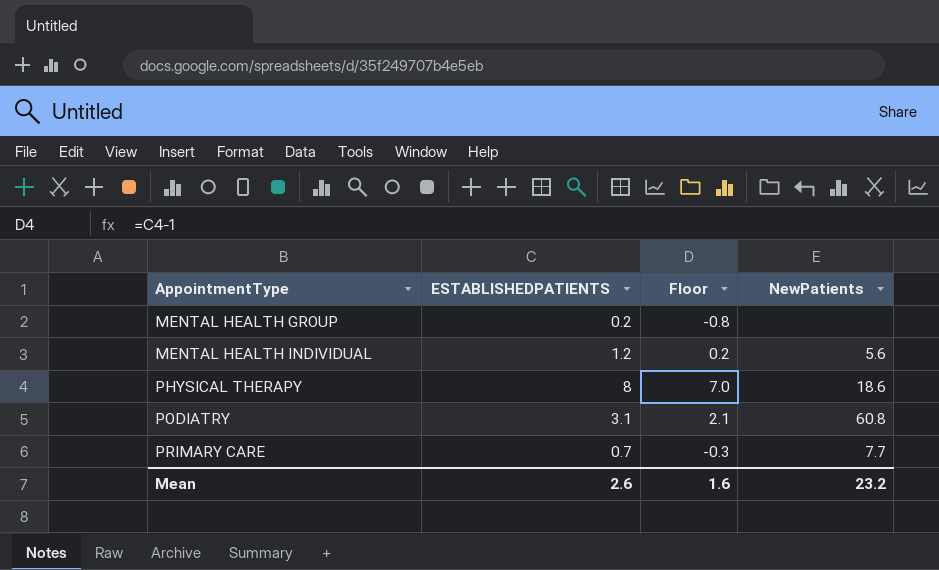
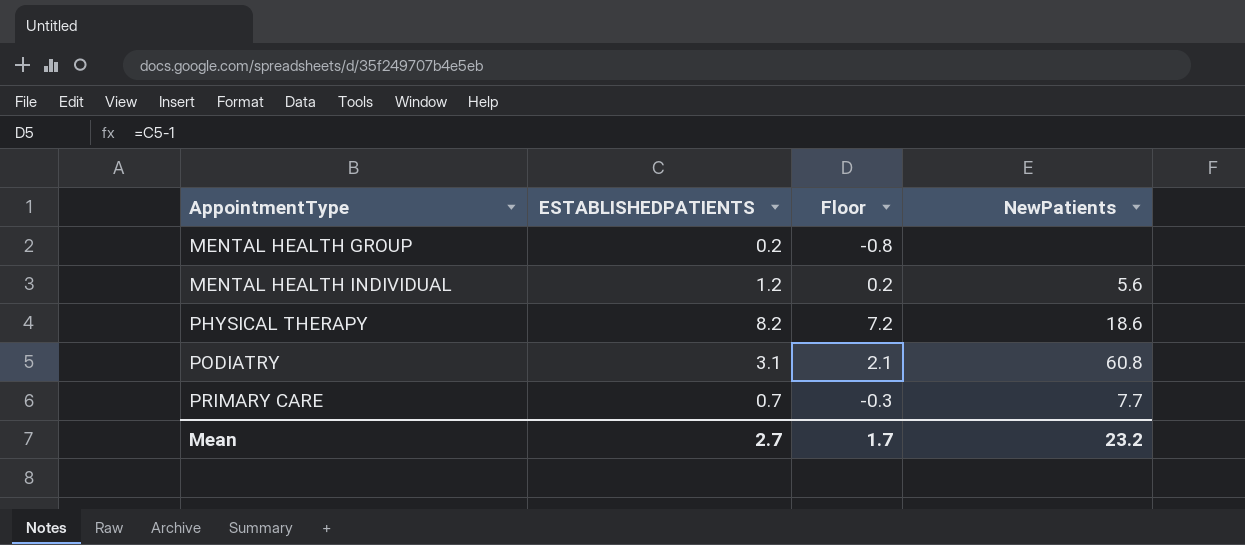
PHYSICAL THERAPY | ESTABLISHEDPATIENTS: 8 -> 8.2
PHYSICAL THERAPY | Floor: 7.0 -> 7.2
Mean | ESTABLISHEDPATIENTS: 2.6 -> 2.7
Mean | Floor: 1.6 -> 1.7

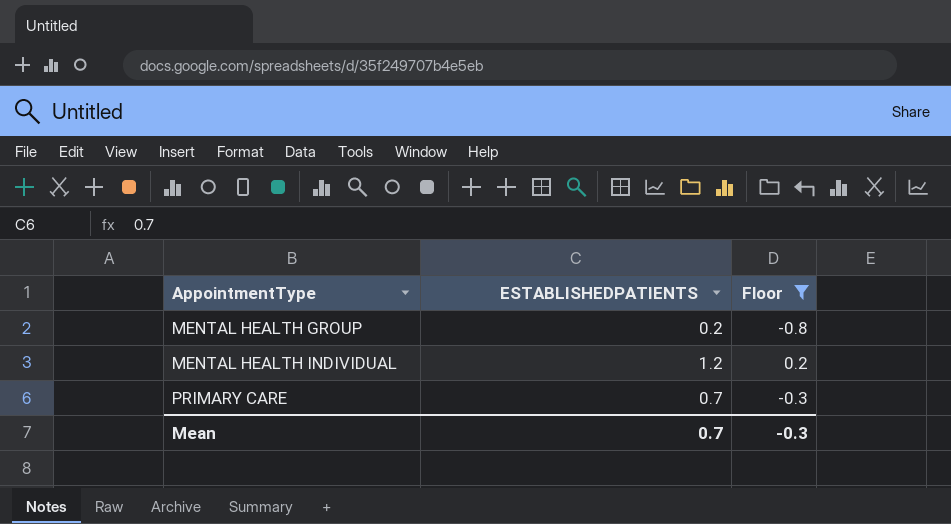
filter: none -> Floor <= 0.2
column NewPatients | position: 4 -> none
Mean | ESTABLISHEDPATIENTS: 2.7 -> 0.7
Mean | Floor: 1.7 -> -0.3

